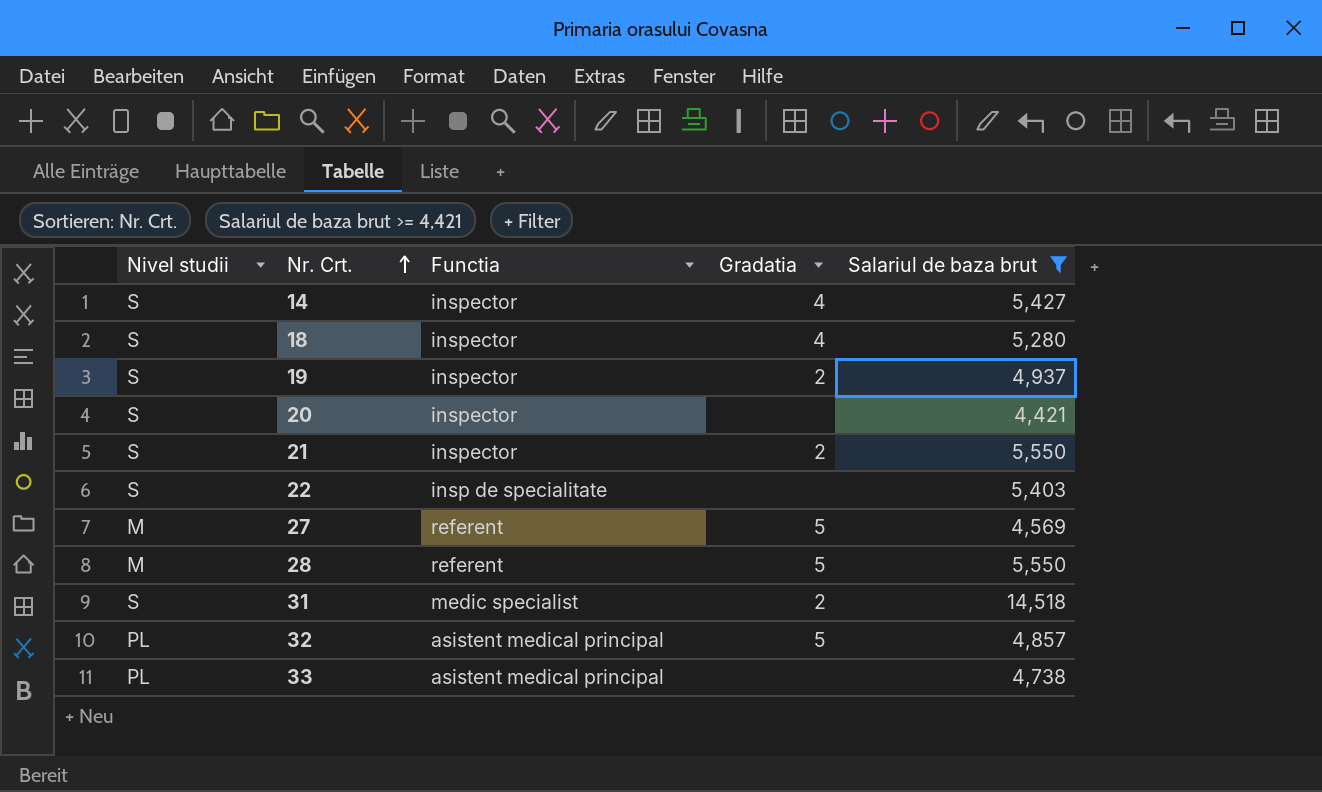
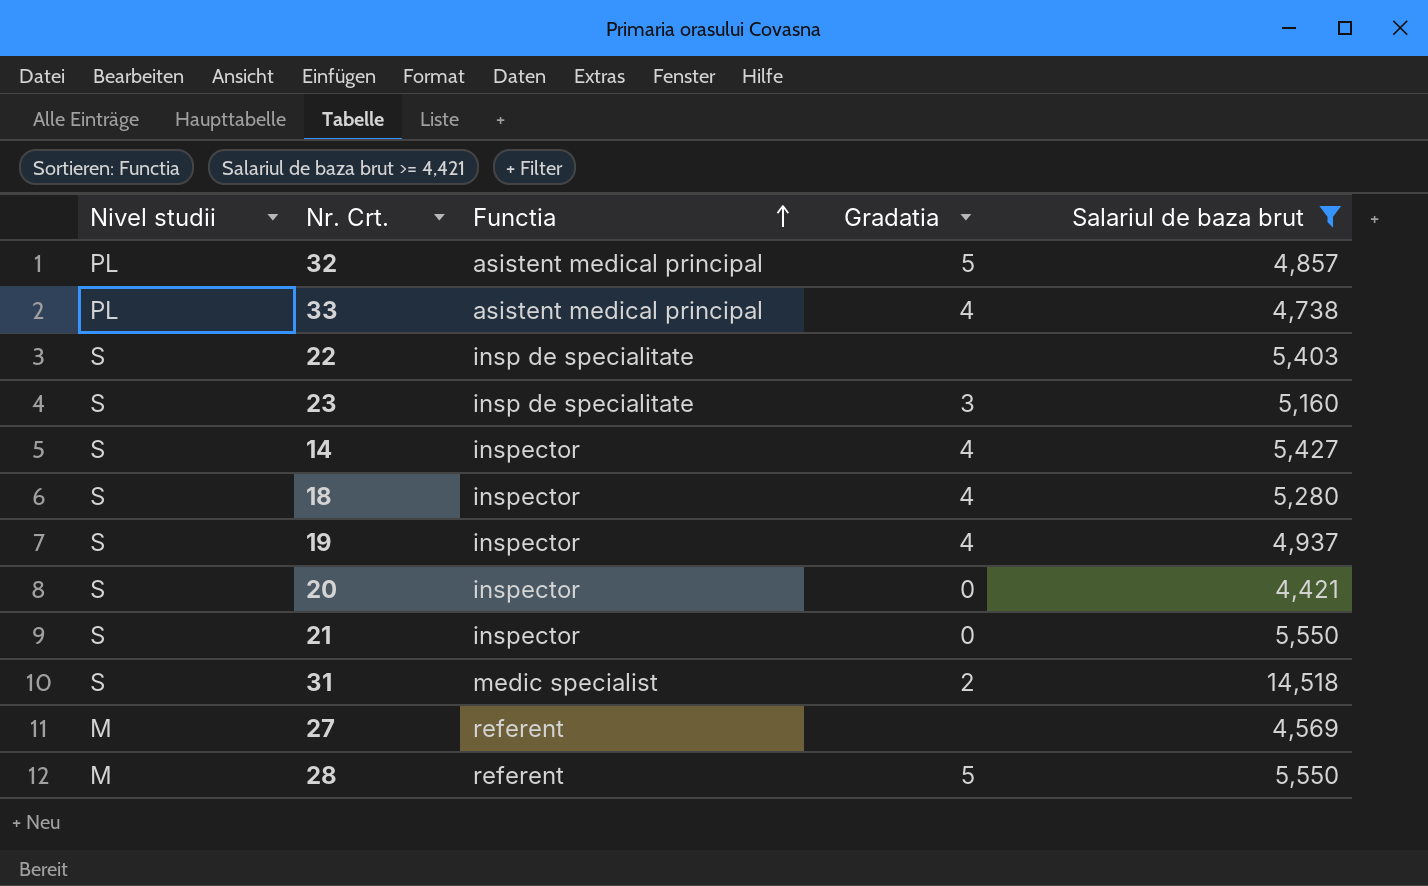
row order: Nr. Crt. ascending -> Functia ascending
33 | Gradatia: none -> 4
row 23: none -> S | insp de specialitate | 3 | 5,160
19 | Gradatia: 2 -> 4
20 | Gradatia: none -> 0
21 | Gradatia: 2 -> 0
27 | Gradatia: 5 -> none

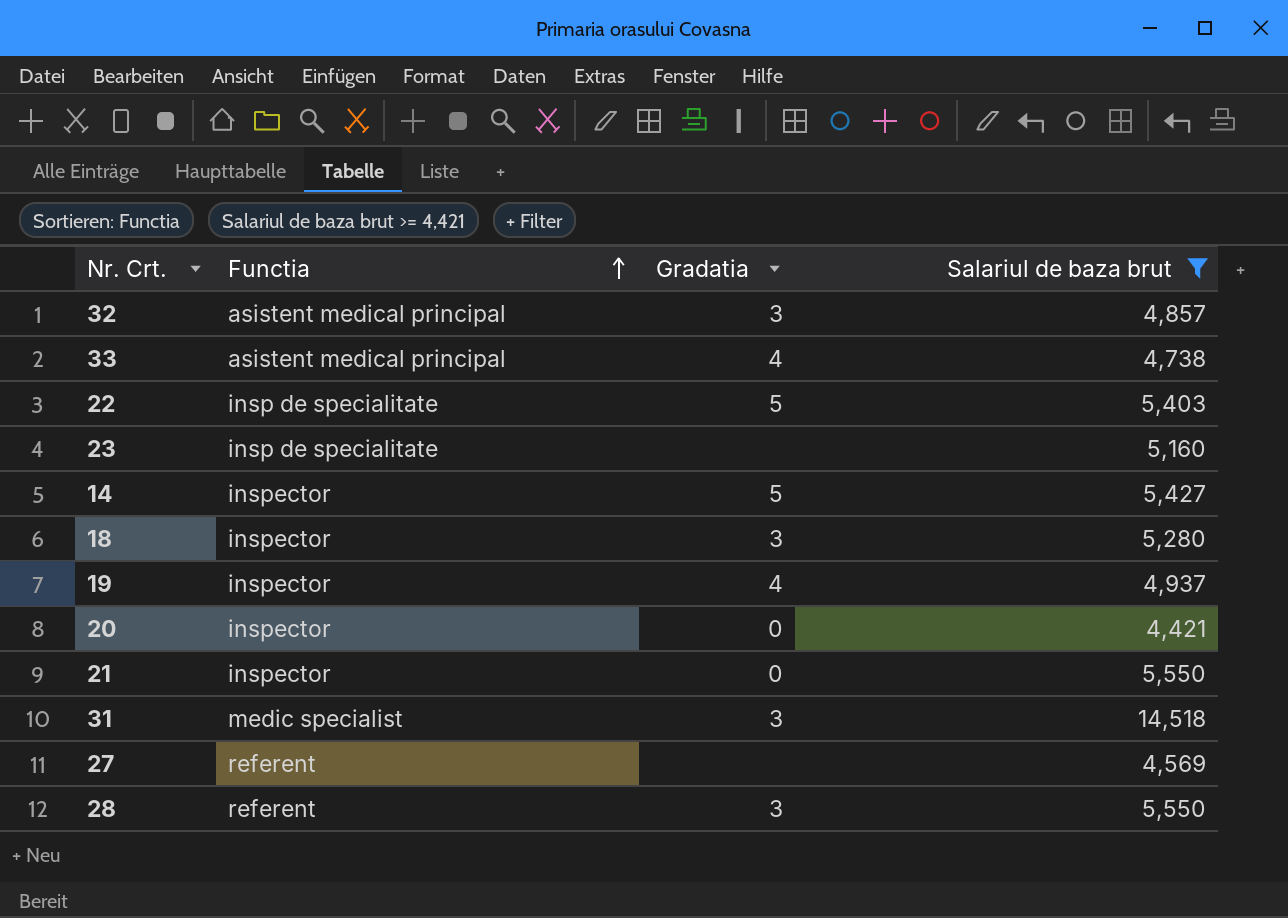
column Nivel studii | position: 1 -> none
32 | Gradatia: 5 -> 3
22 | Gradatia: none -> 5
23 | Gradatia: 3 -> none
14 | Gradatia: 4 -> 5
18 | Gradatia: 4 -> 3
31 | Gradatia: 2 -> 3
28 | Gradatia: 5 -> 3

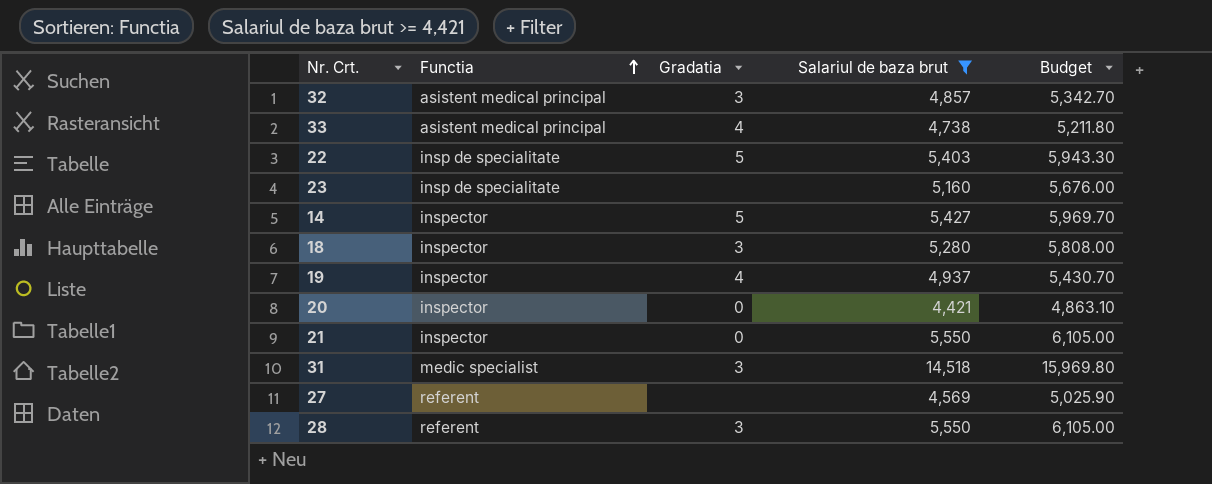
column Budget | formula: none -> [Salariul de baza brut] * 1.1

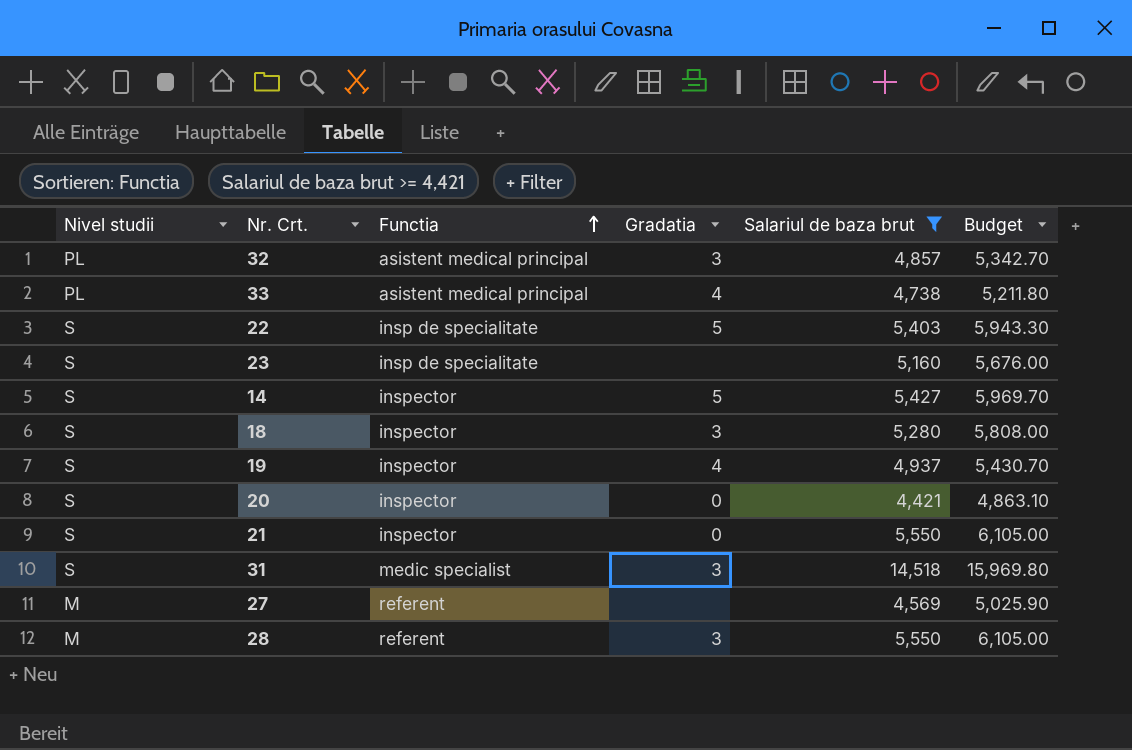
column Nivel studii | position: none -> 1

